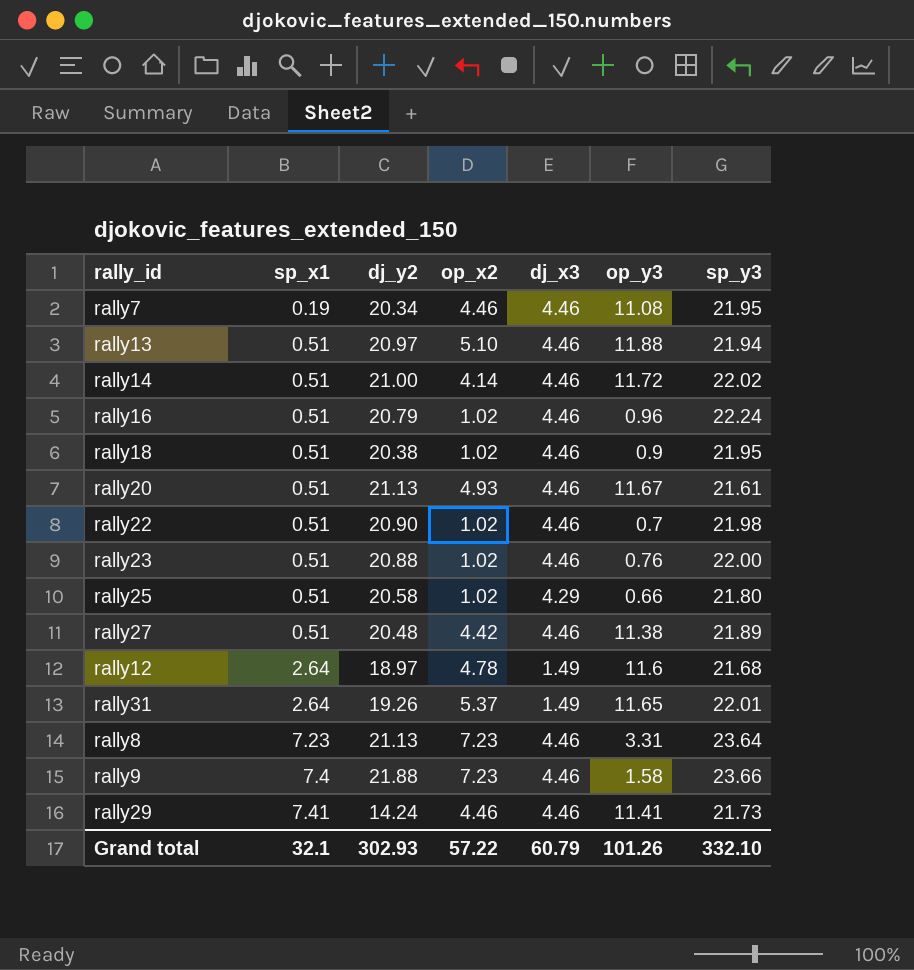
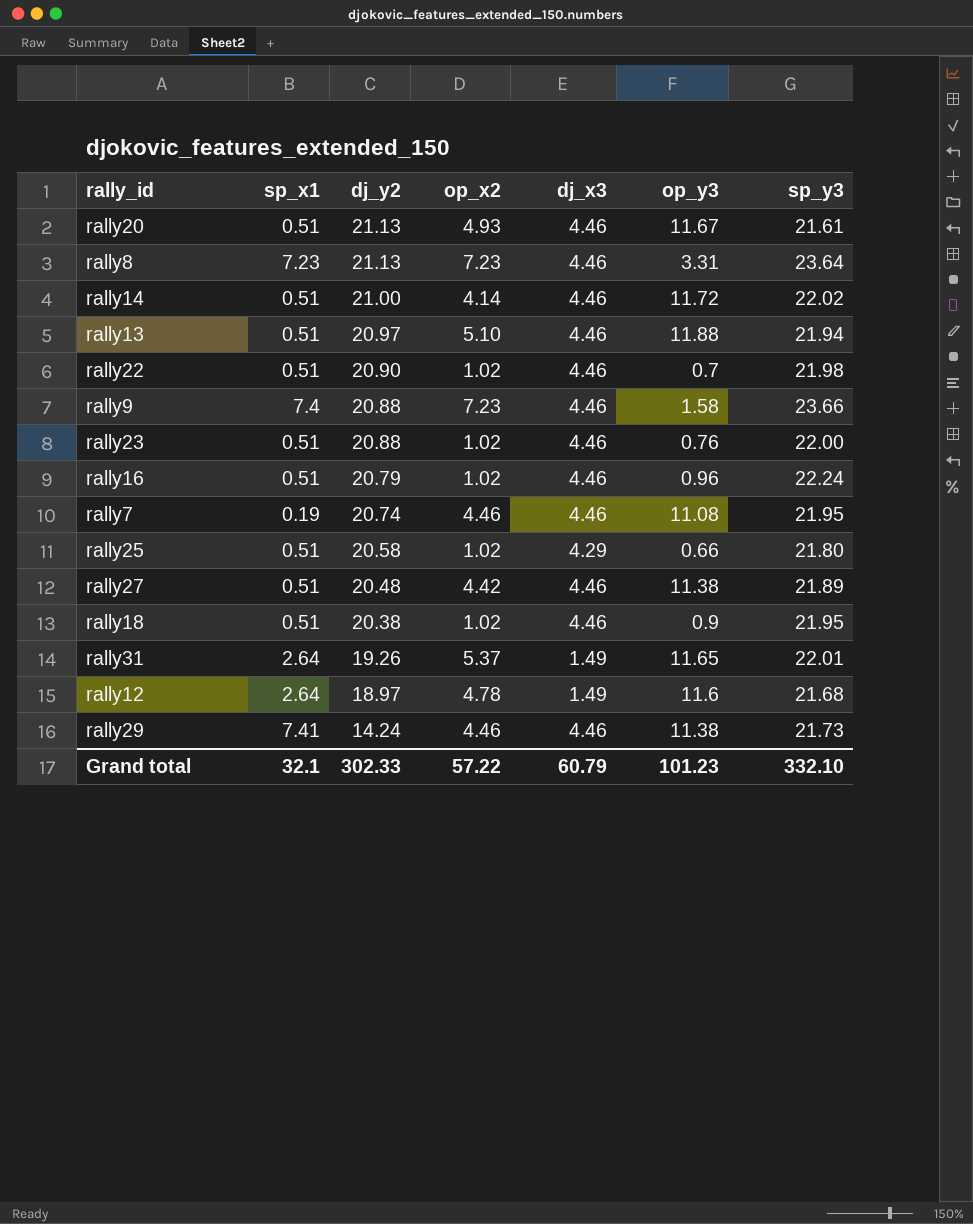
row order: sp_x1 ascending -> dj_y2 descending
rally9 | dj_y2: 21.88 -> 20.88
rally7 | dj_y2: 20.34 -> 20.74
rally29 | op_y3: 11.41 -> 11.38
Grand total | dj_y2: 302.93 -> 302.33
Grand total | op_y3: 101.26 -> 101.23

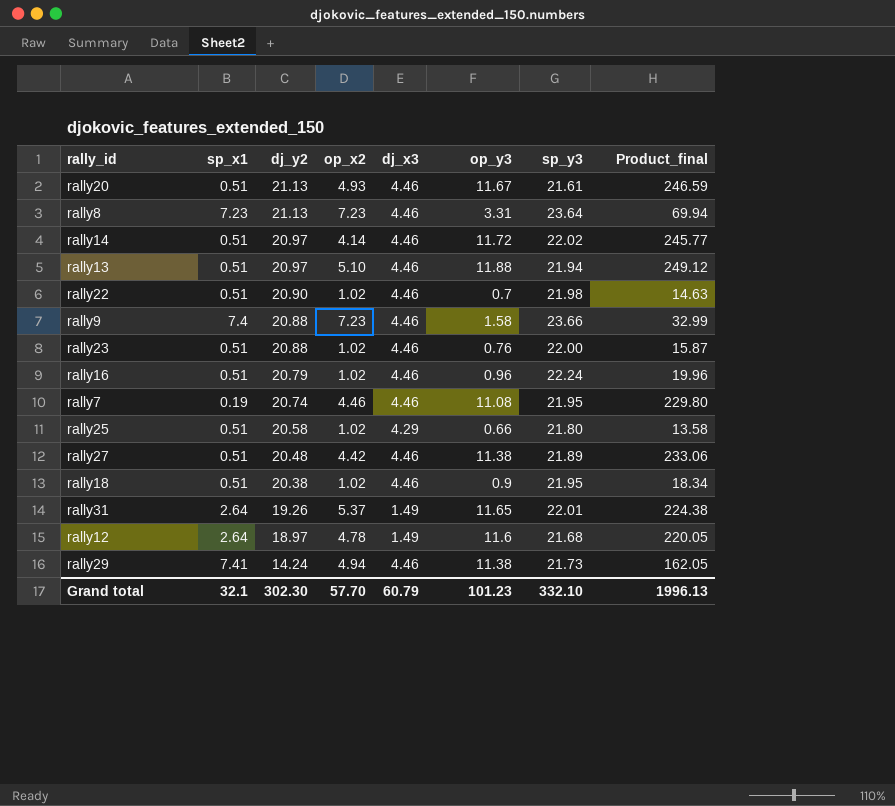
column Product_final | formula: none -> [dj_y2] * [op_y3]
rally14 | dj_y2: 21.00 -> 20.97
rally29 | op_x2: 4.46 -> 4.94
Grand total | dj_y2: 302.33 -> 302.30
Grand total | op_x2: 57.22 -> 57.70

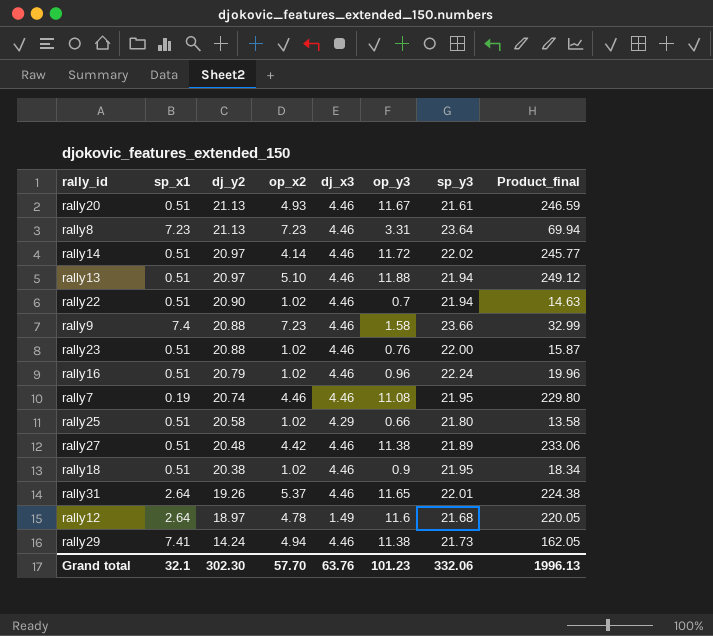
rally22 | sp_y3: 21.98 -> 21.94
rally31 | dj_x3: 1.49 -> 4.46
Grand total | dj_x3: 60.79 -> 63.76
Grand total | sp_y3: 332.10 -> 332.06

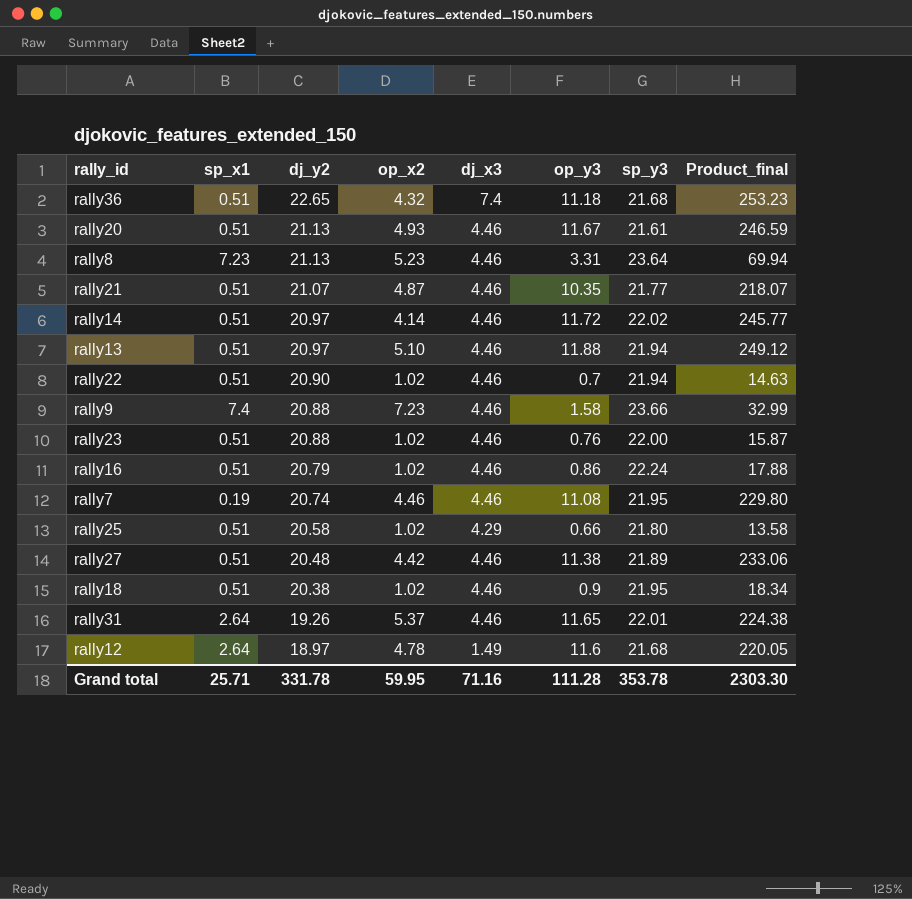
row rally29: 7.41 | 14.24 | 4.94 | 4.46 | 11.38 | 21.73 | 162.05 -> none
row rally36: none -> 0.51 | 22.65 | 4.32 | 7.4 | 11.18 | 21.68 | 253.23
rally8 | op_x2: 7.23 -> 5.23
row rally21: none -> 0.51 | 21.07 | 4.87 | 4.46 | 10.35 | 21.77 | 218.07
rally16 | op_y3: 0.96 -> 0.86
rally16 | Product_final: 19.96 -> 17.88
Grand total | sp_x1: 32.1 -> 25.71
Grand total | dj_y2: 302.30 -> 331.78
Grand total | op_x2: 57.70 -> 59.95
Grand total | dj_x3: 63.76 -> 71.16
Grand total | op_y3: 101.23 -> 111.28
Grand total | sp_y3: 332.06 -> 353.78
Grand total | Product_final: 1996.13 -> 2303.30

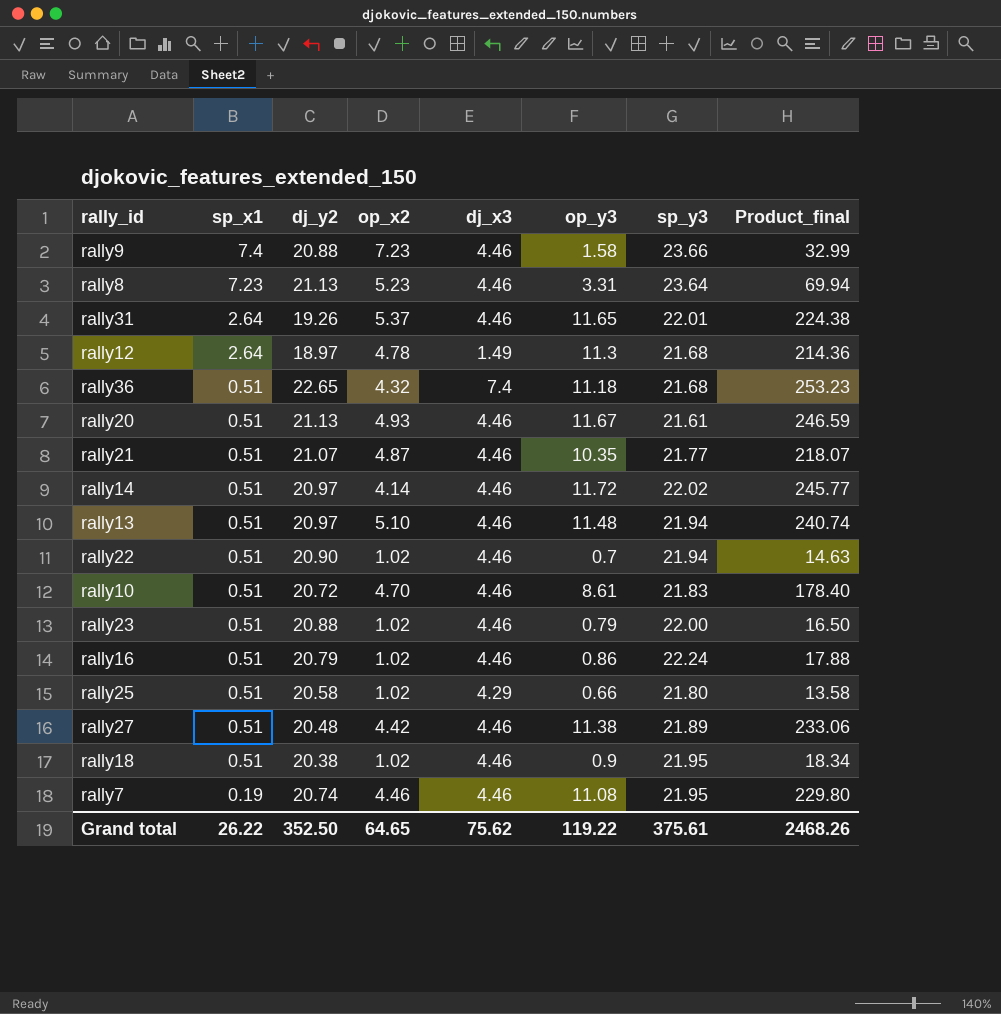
row order: dj_y2 descending -> sp_x1 descending
rally12 | op_y3: 11.6 -> 11.3
rally12 | Product_final: 220.05 -> 214.36
rally13 | op_y3: 11.88 -> 11.48
rally13 | Product_final: 249.12 -> 240.74
row rally10: none -> 0.51 | 20.72 | 4.70 | 4.46 | 8.61 | 21.83 | 178.40
rally23 | op_y3: 0.76 -> 0.79
rally23 | Product_final: 15.87 -> 16.50
Grand total | sp_x1: 25.71 -> 26.22
Grand total | dj_y2: 331.78 -> 352.50
Grand total | op_x2: 59.95 -> 64.65
Grand total | dj_x3: 71.16 -> 75.62
Grand total | op_y3: 111.28 -> 119.22
Grand total | sp_y3: 353.78 -> 375.61
Grand total | Product_final: 2303.30 -> 2468.26

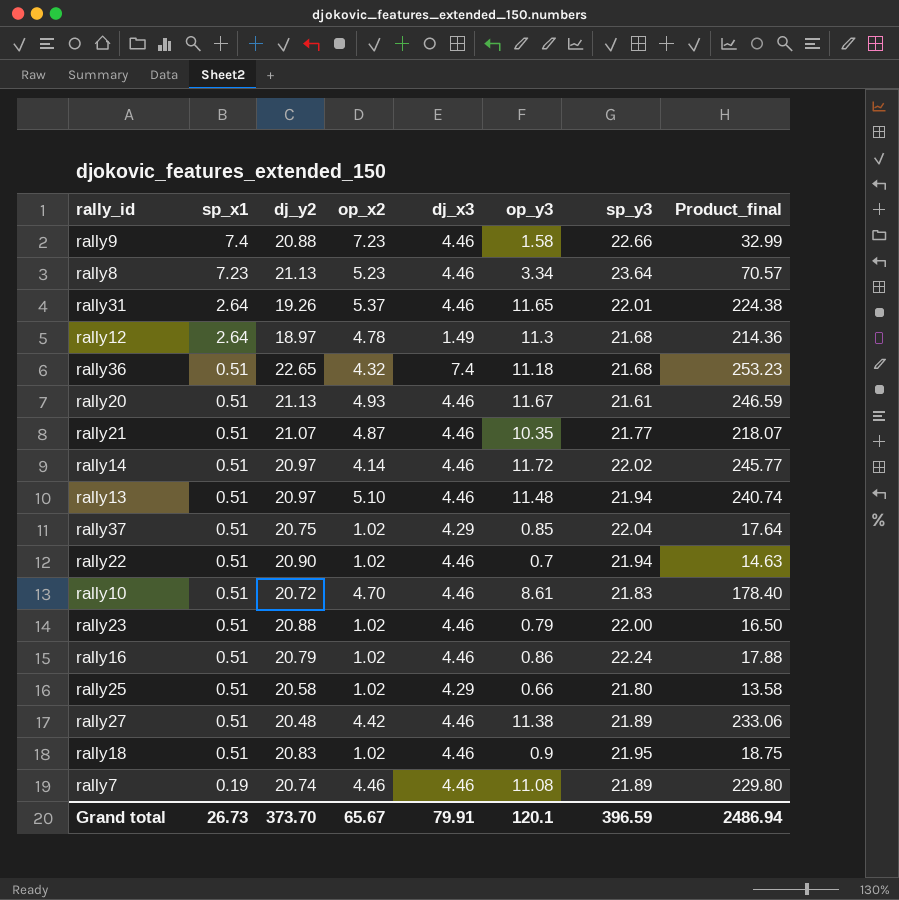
rally9 | sp_y3: 23.66 -> 22.66
rally8 | op_y3: 3.31 -> 3.34
rally8 | Product_final: 69.94 -> 70.57
row rally37: none -> 0.51 | 20.75 | 1.02 | 4.29 | 0.85 | 22.04 | 17.64
rally18 | dj_y2: 20.38 -> 20.83
rally18 | Product_final: 18.34 -> 18.75
rally7 | sp_y3: 21.95 -> 21.89
Grand total | sp_x1: 26.22 -> 26.73
Grand total | dj_y2: 352.50 -> 373.70
Grand total | op_x2: 64.65 -> 65.67
Grand total | dj_x3: 75.62 -> 79.91
Grand total | op_y3: 119.22 -> 120.1
Grand total | sp_y3: 375.61 -> 396.59
Grand total | Product_final: 2468.26 -> 2486.94

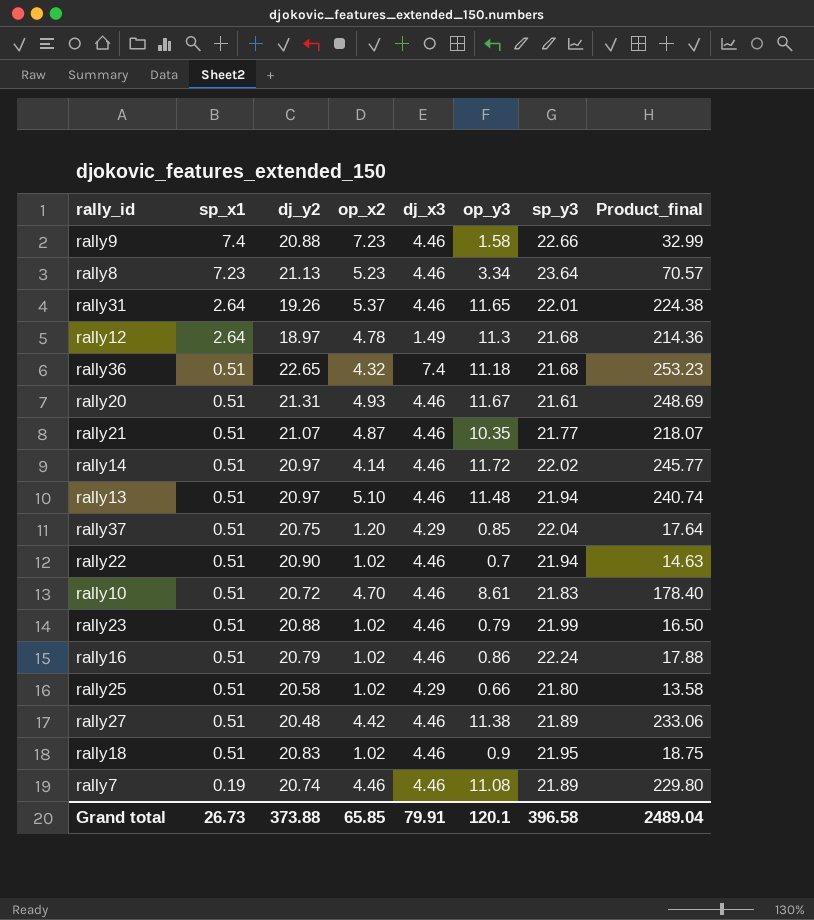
rally20 | dj_y2: 21.13 -> 21.31
rally20 | Product_final: 246.59 -> 248.69
rally37 | op_x2: 1.02 -> 1.20
rally23 | sp_y3: 22.00 -> 21.99
Grand total | dj_y2: 373.70 -> 373.88
Grand total | op_x2: 65.67 -> 65.85
Grand total | sp_y3: 396.59 -> 396.58
Grand total | Product_final: 2486.94 -> 2489.04

